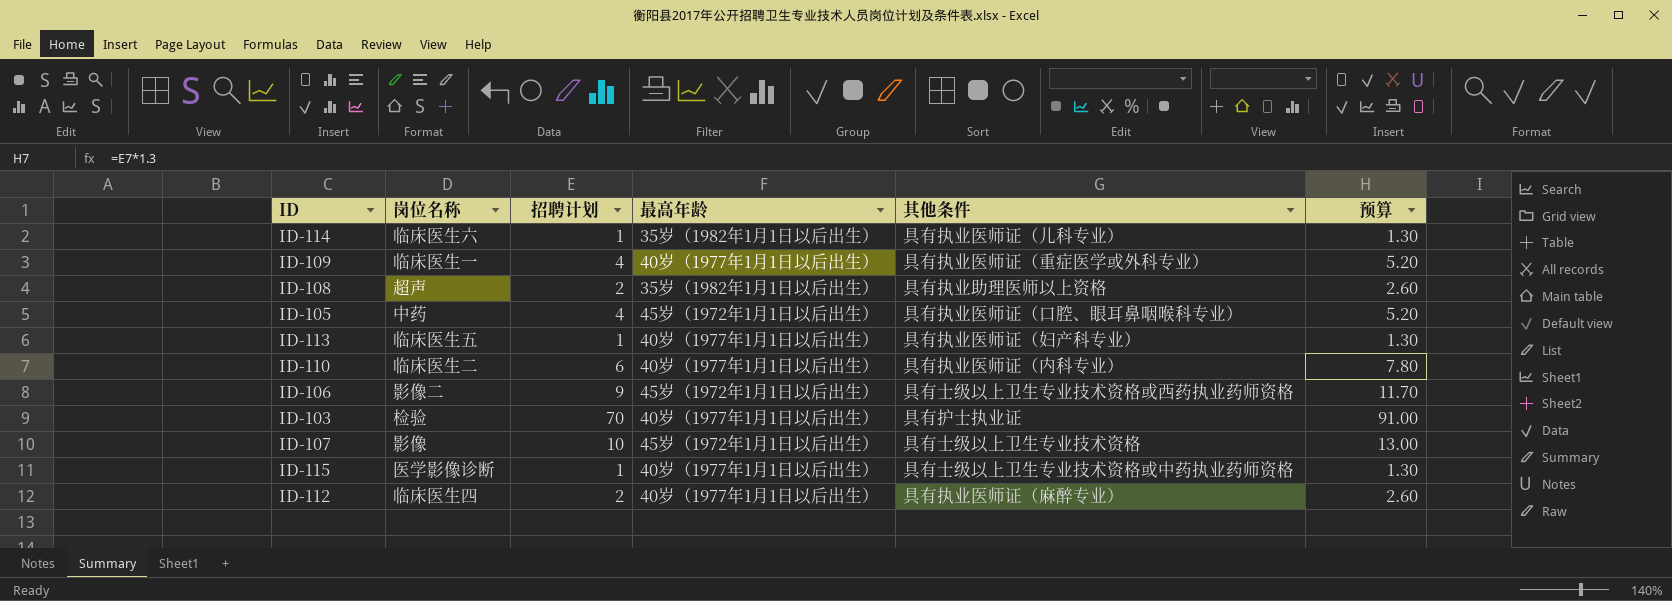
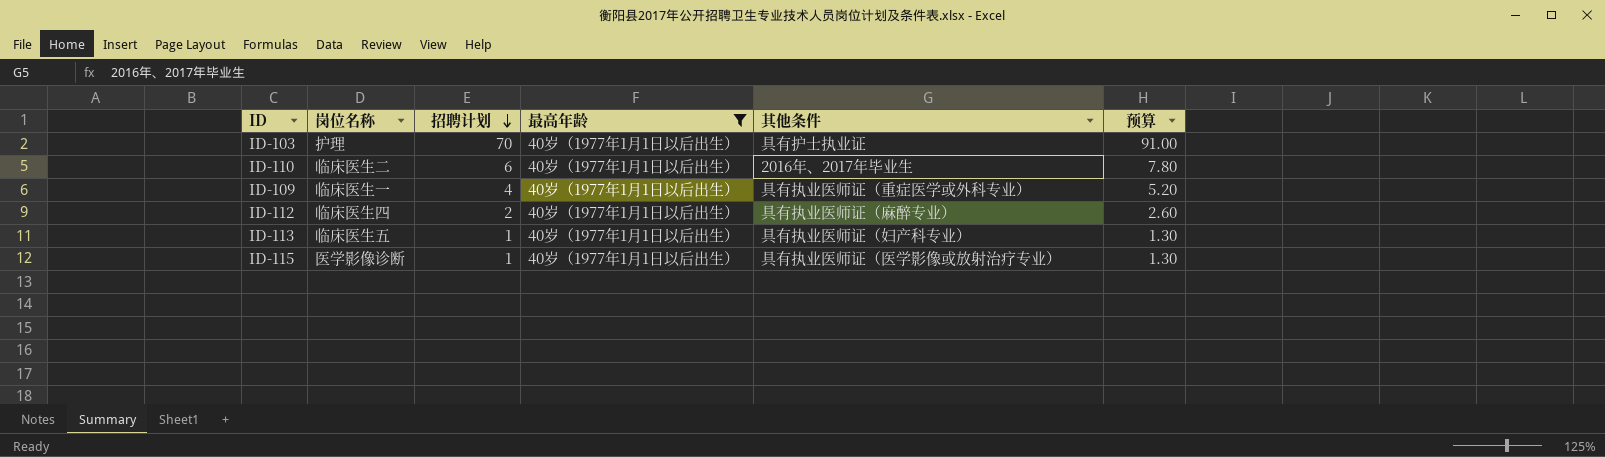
filter: none -> 最高年龄 = 40岁（1977年1月1日以后出生）
row order: none -> 招聘计划 descending
ID-103 | 岗位名称: 检验 -> 护理
ID-110 | 其他条件: 具有执业医师证（内科专业） -> 2016年、2017年毕业生
ID-115 | 其他条件: 具有士级以上卫生专业技术资格或中药执业药师资格 -> 具有执业医师证（医学影像或放射治疗专业）

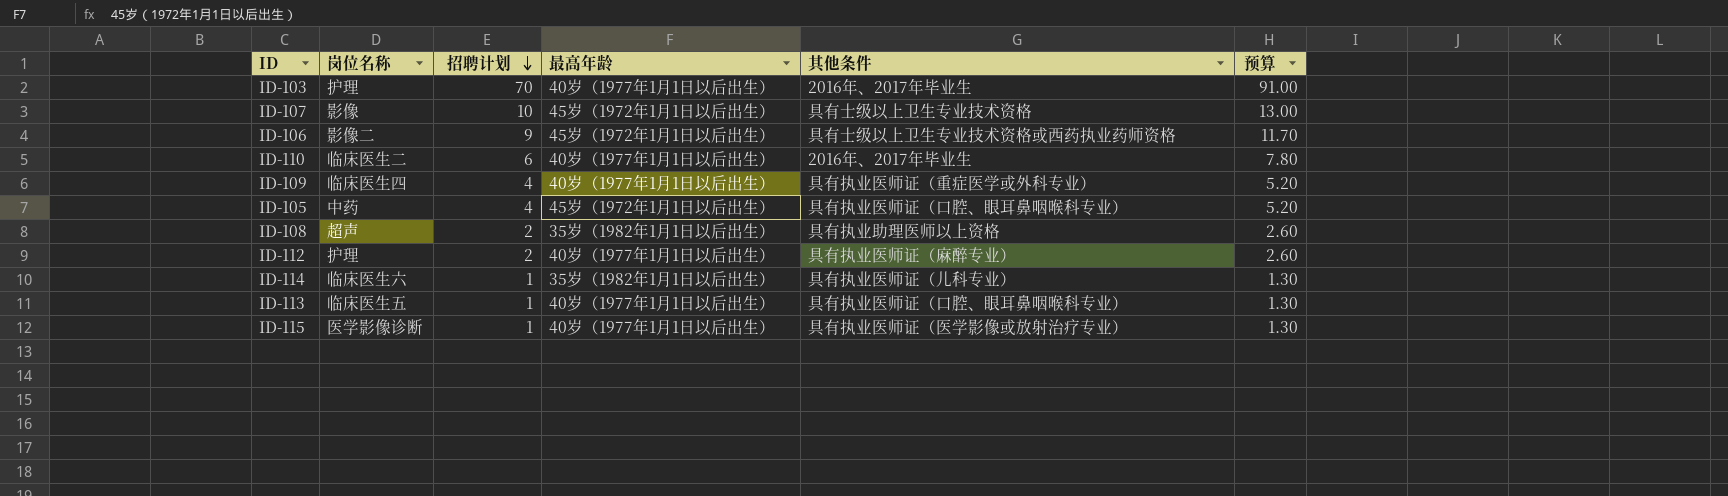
filter: 最高年龄 = 40岁（1977年1月1日以后出生） -> none
ID-103 | 其他条件: 具有护士执业证 -> 2016年、2017年毕业生
ID-109 | 岗位名称: 临床医生一 -> 临床医生四
ID-112 | 岗位名称: 临床医生四 -> 护理
ID-113 | 其他条件: 具有执业医师证（妇产科专业） -> 具有执业医师证（口腔、眼耳鼻咽喉科专业）

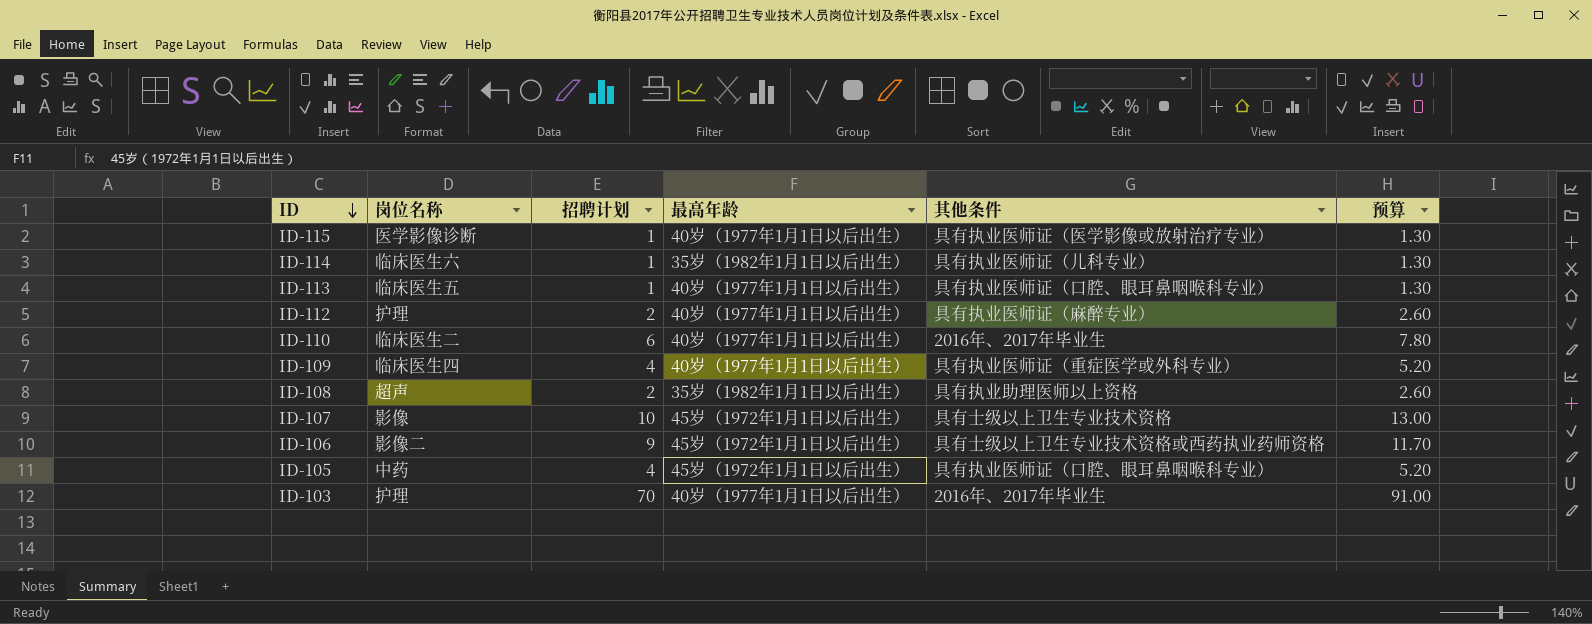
row order: 招聘计划 descending -> ID descending

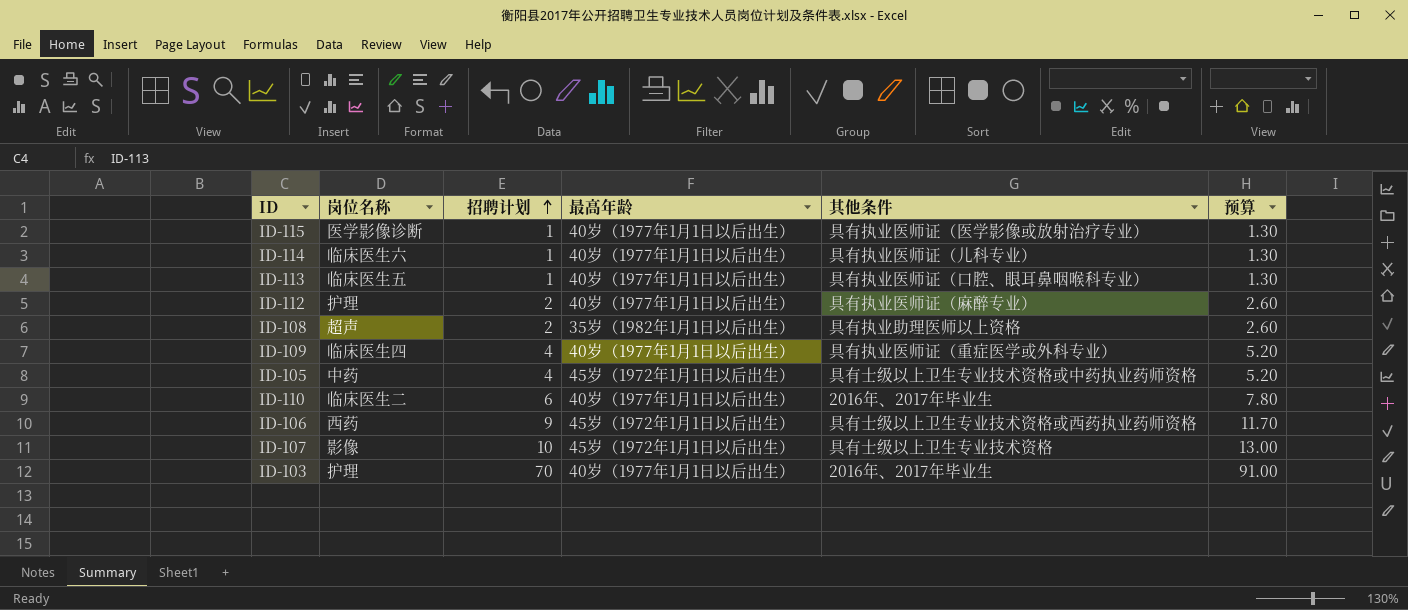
row order: ID descending -> 招聘计划 ascending
ID-114 | 最高年龄: 35岁（1982年1月1日以后出生） -> 40岁（1977年1月1日以后出生）
ID-105 | 其他条件: 具有执业医师证（口腔、眼耳鼻咽喉科专业） -> 具有士级以上卫生专业技术资格或中药执业药师资格
ID-106 | 岗位名称: 影像二 -> 西药

